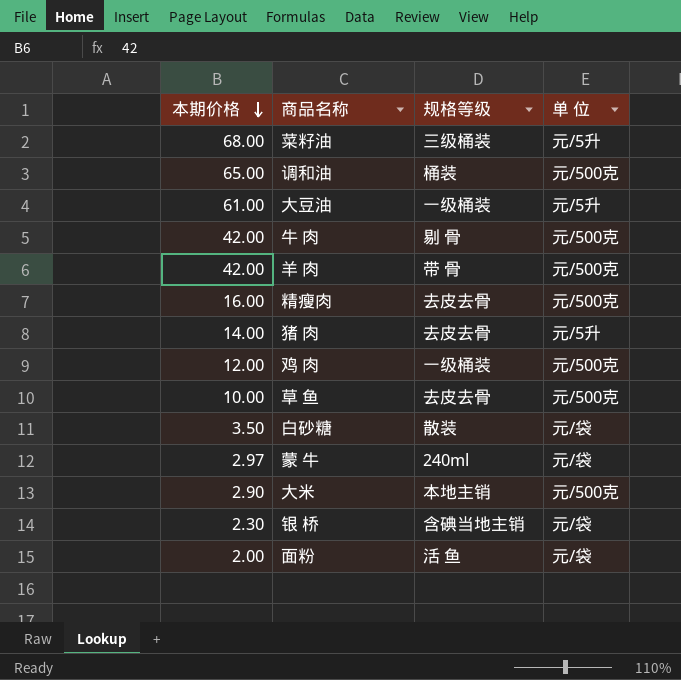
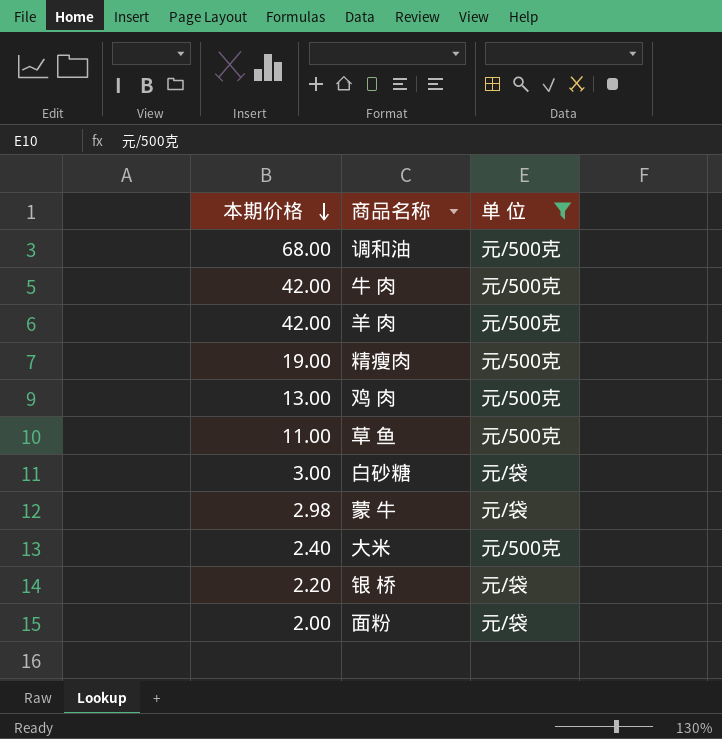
filter: none -> 单 位 != 元/5升
column 规格等级 | position: 3 -> none
调和油 | 本期价格: 65.00 -> 68.00
精瘦肉 | 本期价格: 16.00 -> 19.00
鸡 肉 | 本期价格: 12.00 -> 13.00
草 鱼 | 本期价格: 10.00 -> 11.00
白砂糖 | 本期价格: 3.50 -> 3.00
蒙 牛 | 本期价格: 2.97 -> 2.98
大米 | 本期价格: 2.90 -> 2.40
银 桥 | 本期价格: 2.30 -> 2.20

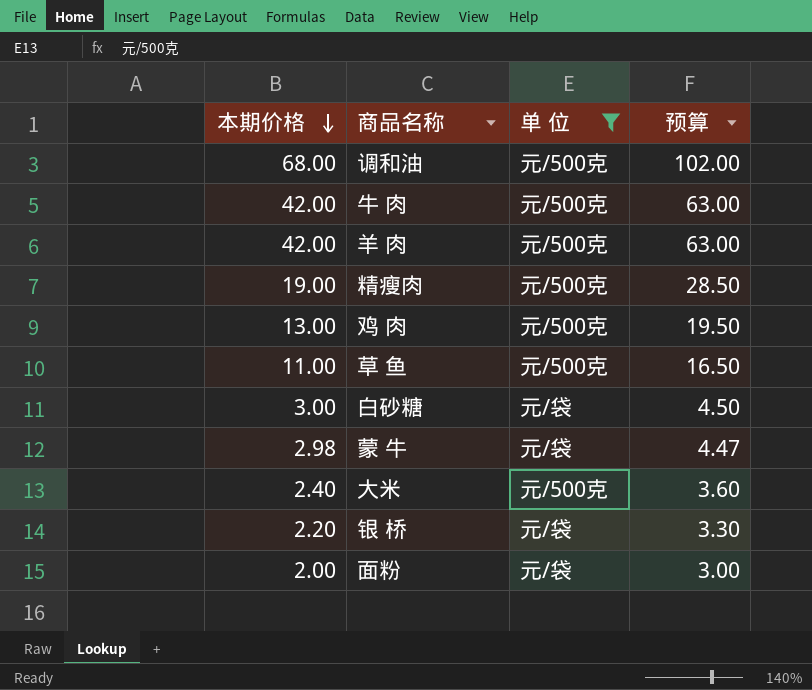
column 预算 | formula: none -> [本期价格] * 1.5

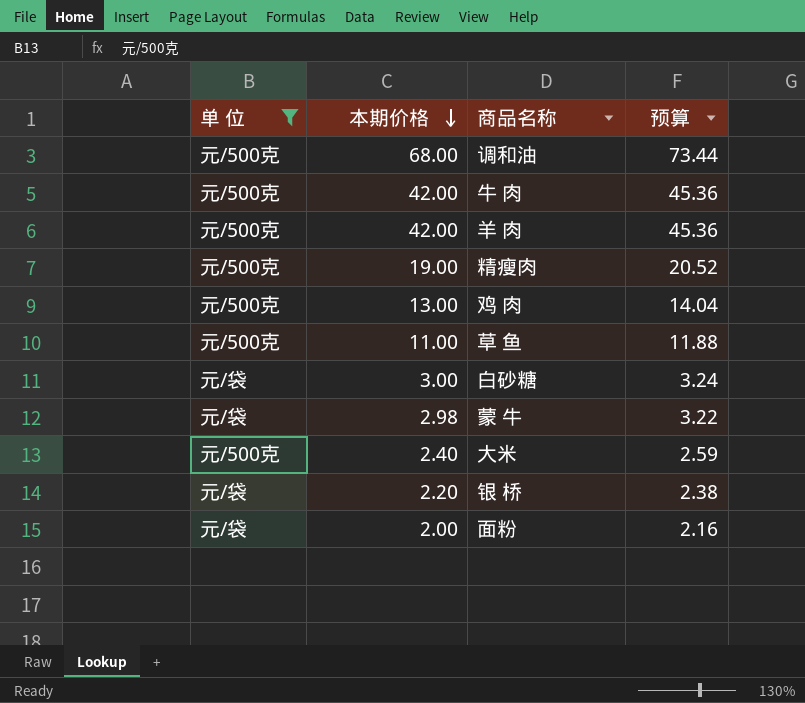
column 单 位 | position: 3 -> 1
column 预算 | formula: [本期价格] * 1.5 -> [本期价格] * 1.08

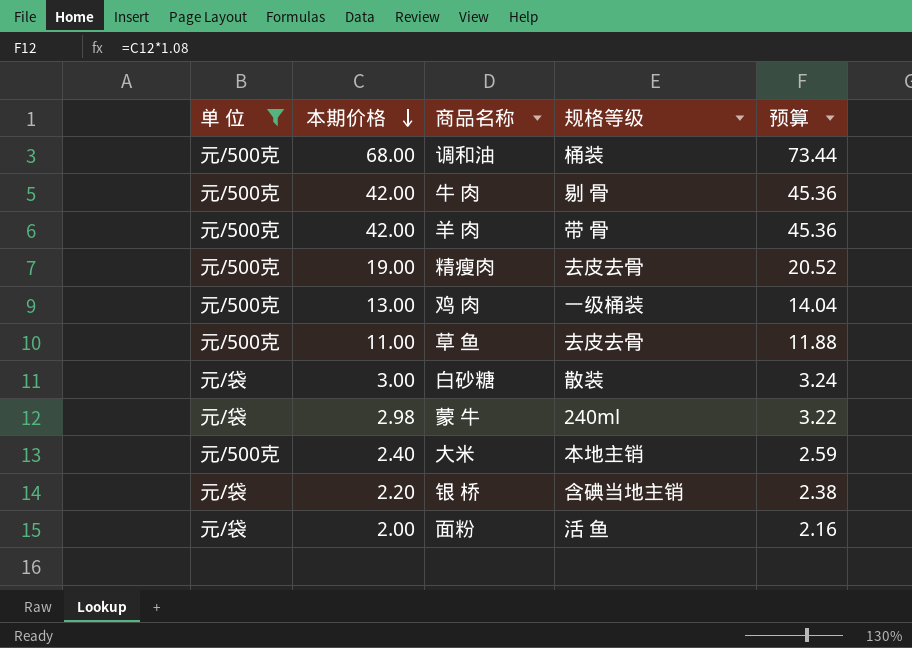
column 规格等级 | position: none -> 4

